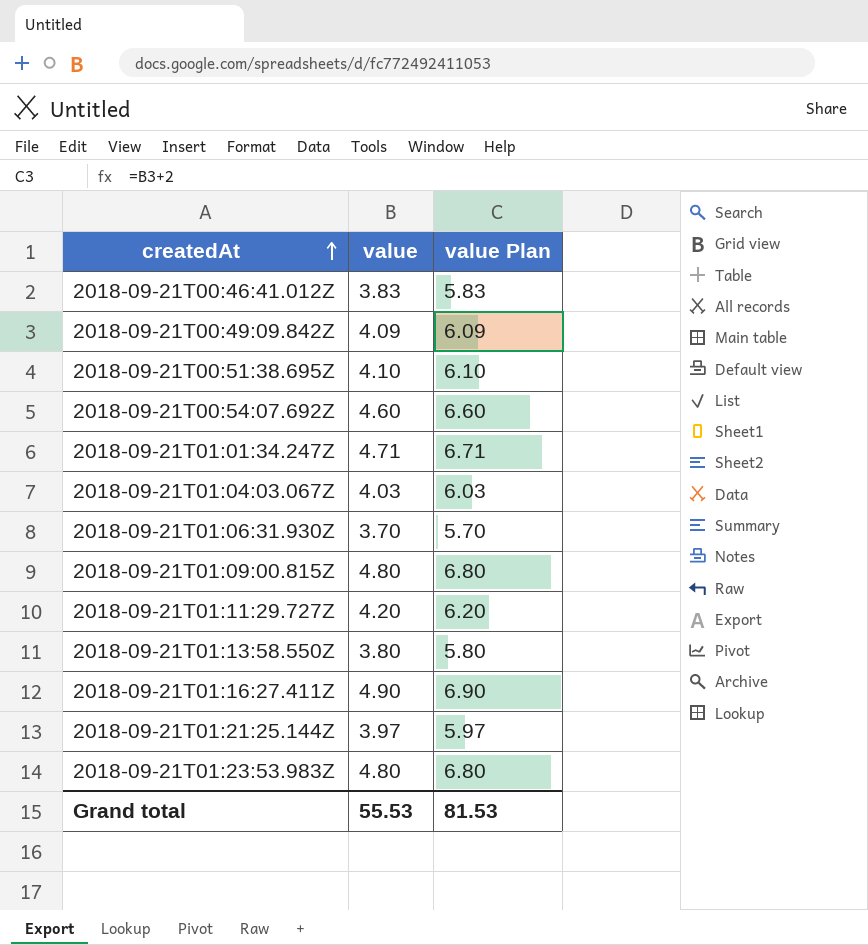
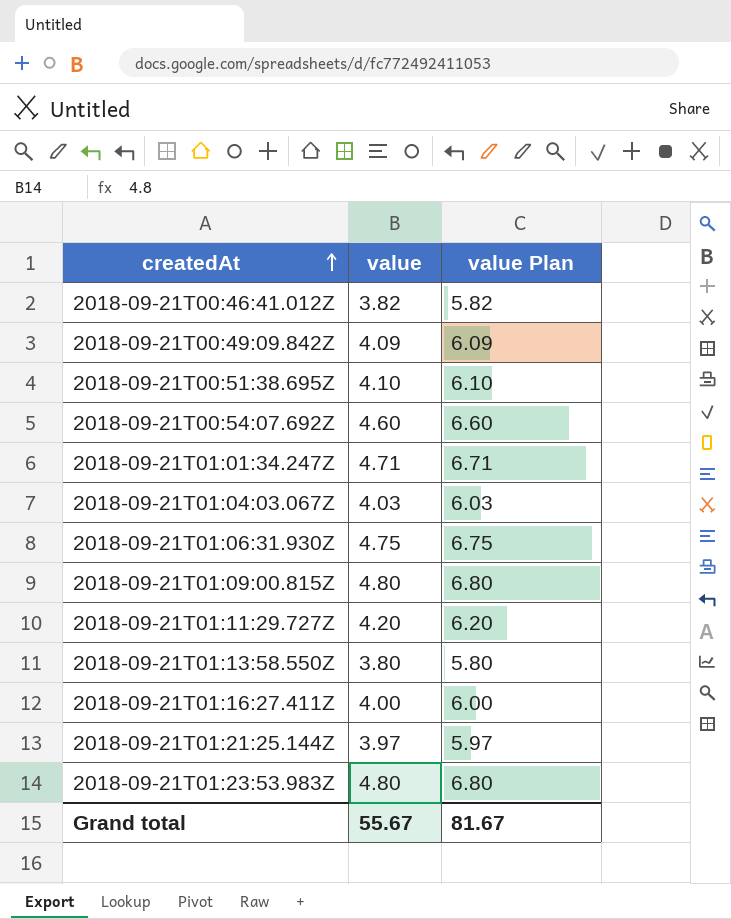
2018-09-21T00:46:41.012Z | value: 3.83 -> 3.82
2018-09-21T00:46:41.012Z | value Plan: 5.83 -> 5.82
2018-09-21T01:06:31.930Z | value: 3.70 -> 4.75
2018-09-21T01:06:31.930Z | value Plan: 5.70 -> 6.75
2018-09-21T01:16:27.411Z | value: 4.90 -> 4.00
2018-09-21T01:16:27.411Z | value Plan: 6.90 -> 6.00
Grand total | value: 55.53 -> 55.67
Grand total | value Plan: 81.53 -> 81.67

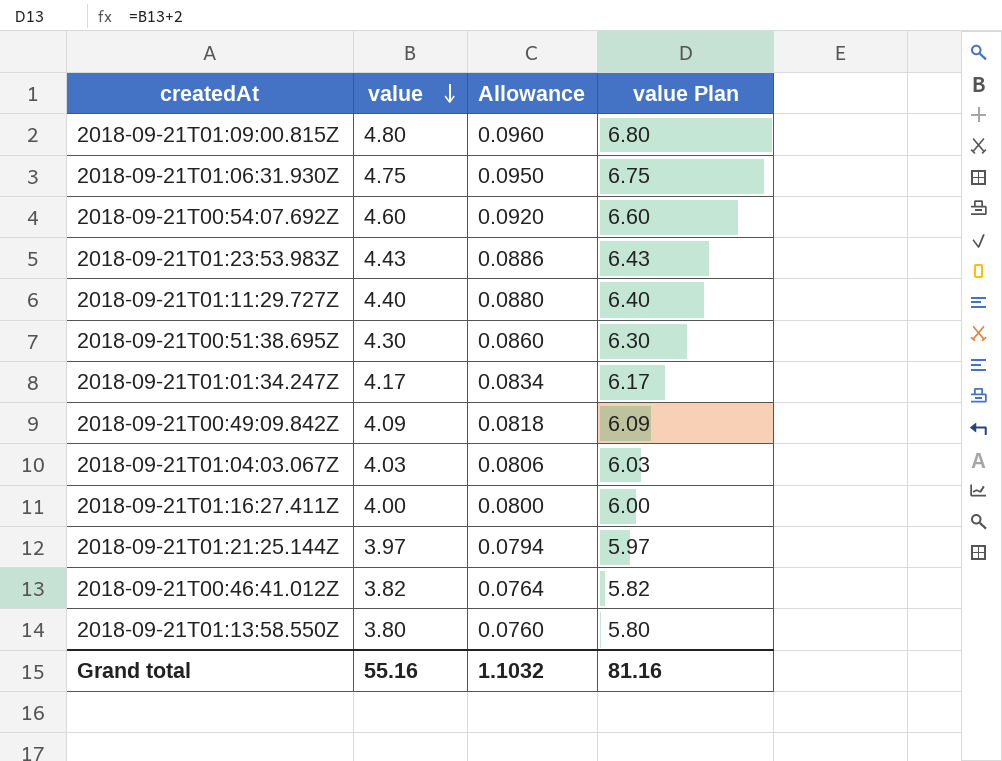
row order: createdAt ascending -> value descending
column Allowance | formula: none -> [value] * 0.02
2018-09-21T01:23:53.983Z | value: 4.80 -> 4.43
2018-09-21T01:23:53.983Z | value Plan: 6.80 -> 6.43
2018-09-21T01:11:29.727Z | value: 4.20 -> 4.40
2018-09-21T01:11:29.727Z | value Plan: 6.20 -> 6.40
2018-09-21T00:51:38.695Z | value: 4.10 -> 4.30
2018-09-21T00:51:38.695Z | value Plan: 6.10 -> 6.30
2018-09-21T01:01:34.247Z | value: 4.71 -> 4.17
2018-09-21T01:01:34.247Z | value Plan: 6.71 -> 6.17
Grand total | value: 55.67 -> 55.16
Grand total | value Plan: 81.67 -> 81.16

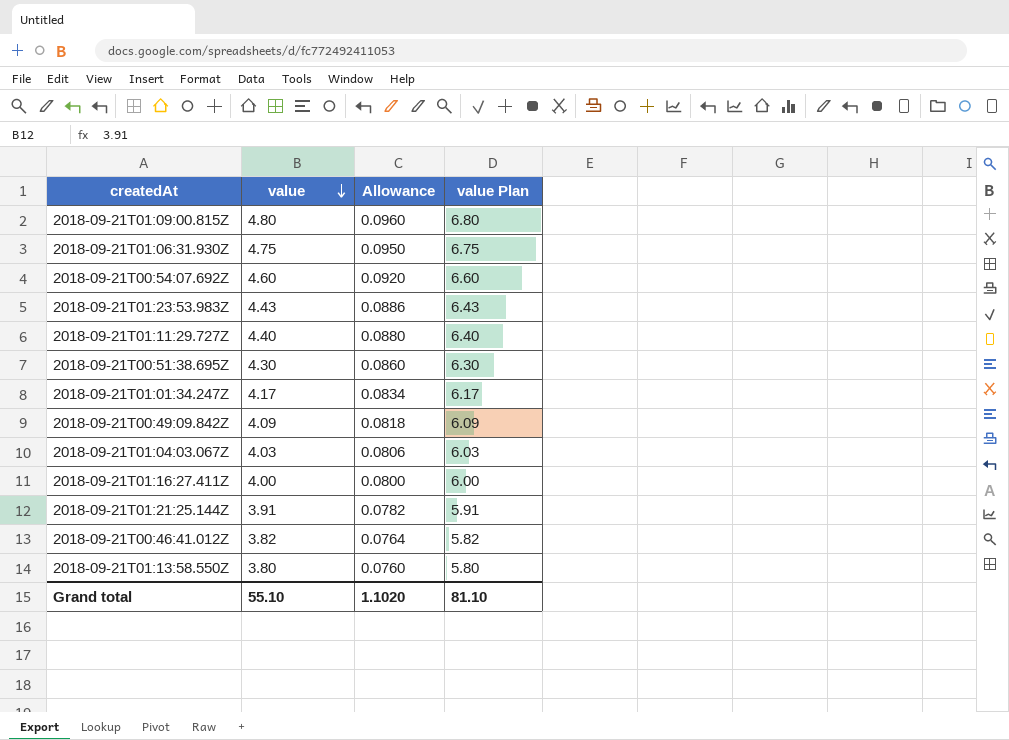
2018-09-21T01:21:25.144Z | value: 3.97 -> 3.91
2018-09-21T01:21:25.144Z | Allowance: 0.0794 -> 0.0782
2018-09-21T01:21:25.144Z | value Plan: 5.97 -> 5.91
Grand total | value: 55.16 -> 55.10
Grand total | Allowance: 1.1032 -> 1.1020
Grand total | value Plan: 81.16 -> 81.10

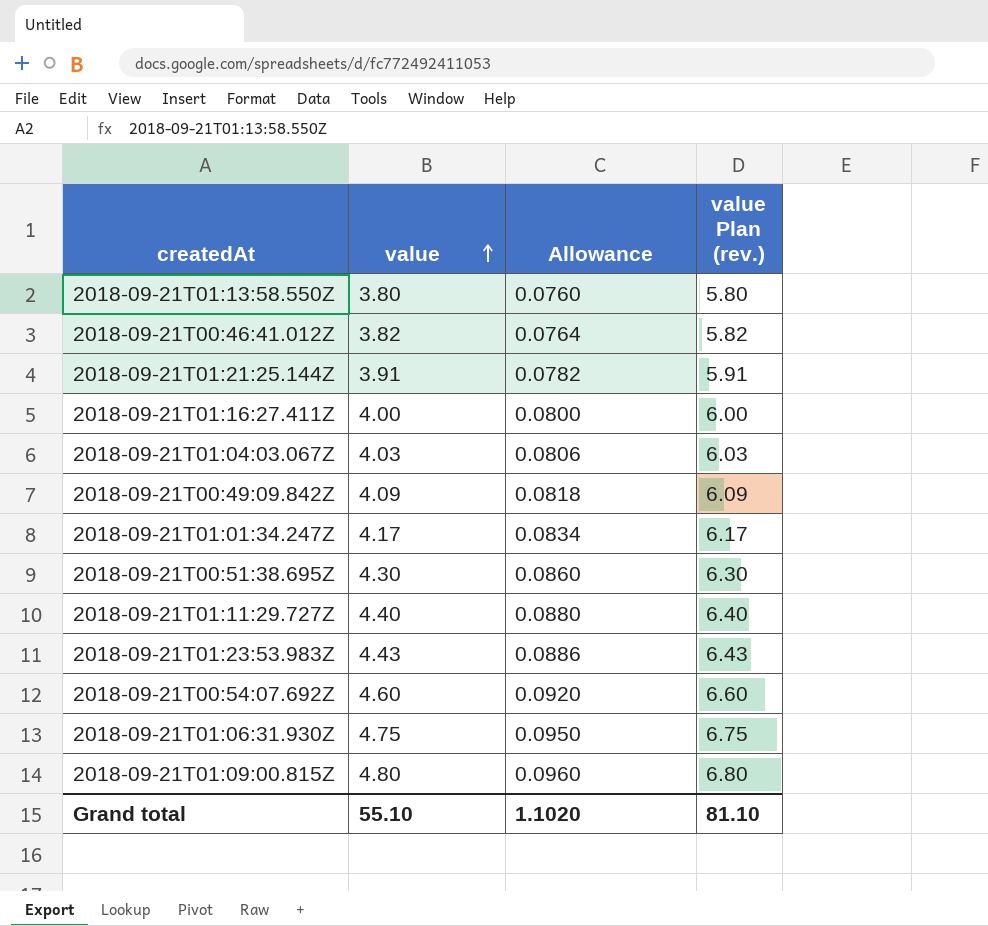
row order: value descending -> value ascending
column name: value Plan -> value Plan (rev.)

